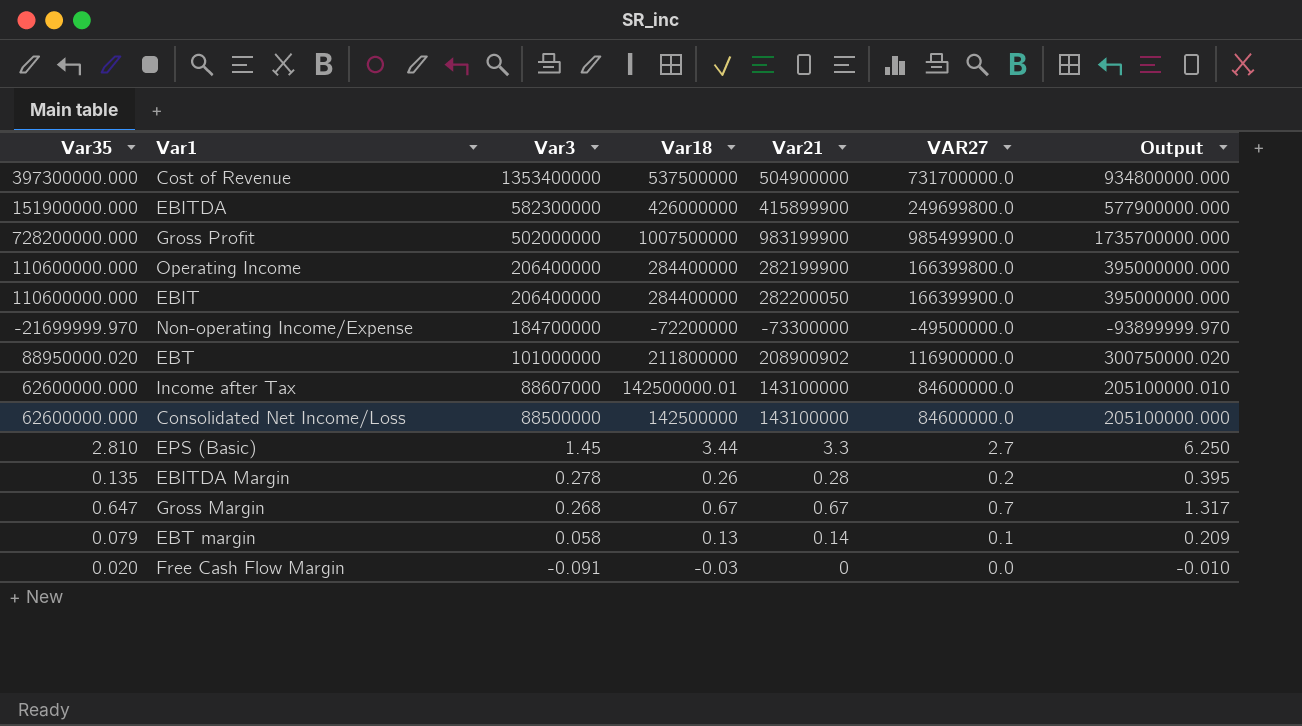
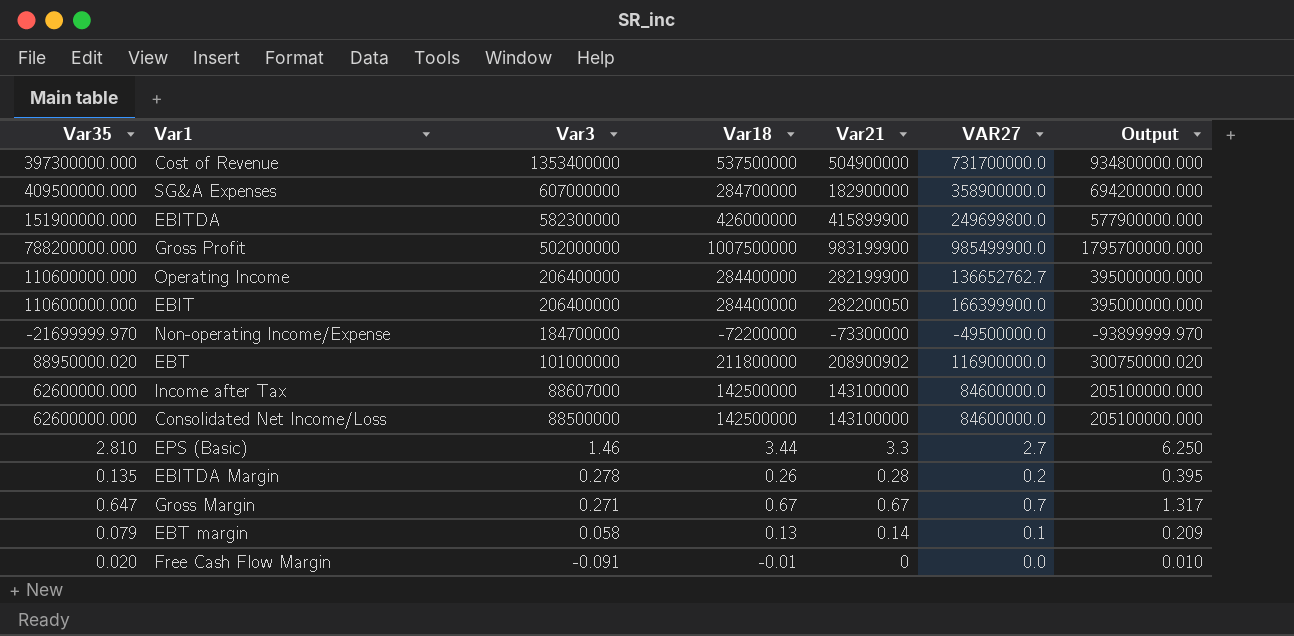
row SG&A Expenses: none -> 409500000.000 | 607000000 | 284700000 | 182900000 | 358900000.0 | 694200000.000
Gross Profit | Var35: 728200000.000 -> 788200000.000
Gross Profit | Output: 1735700000.000 -> 1795700000.000
Operating Income | VAR27: 166399800.0 -> 136652762.7
Income after Tax | Var18: 142500000.01 -> 142500000
Income after Tax | Output: 205100000.010 -> 205100000.000
EPS (Basic) | Var3: 1.45 -> 1.46
Gross Margin | Var3: 0.268 -> 0.271
Free Cash Flow Margin | Var18: -0.03 -> -0.01
Free Cash Flow Margin | Output: -0.010 -> 0.010

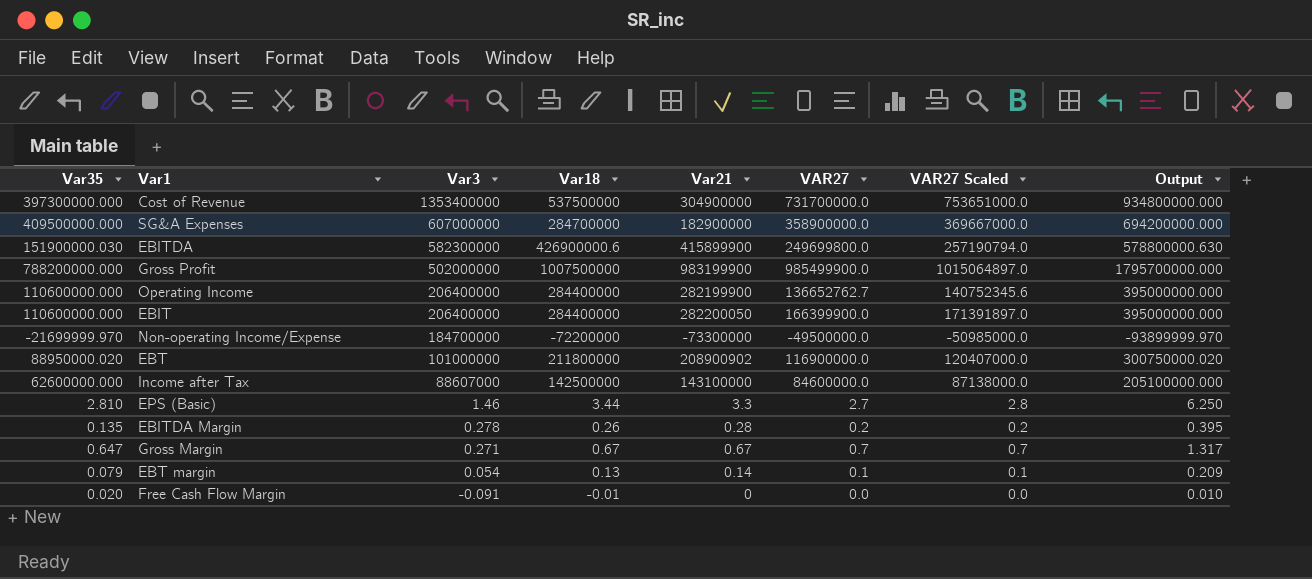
column VAR27 Scaled | formula: none -> [VAR27] * 1.03
row Consolidated Net Income/Loss: 62600000.000 | 88500000 | 142500000 | 143100000 | 84600000.0 | 205100000.000 -> none
Cost of Revenue | Var21: 504900000 -> 304900000
EBITDA | Var35: 151900000.000 -> 151900000.030
EBITDA | Var18: 426000000 -> 426900000.6
EBITDA | Output: 577900000.000 -> 578800000.630
EBT margin | Var3: 0.058 -> 0.054

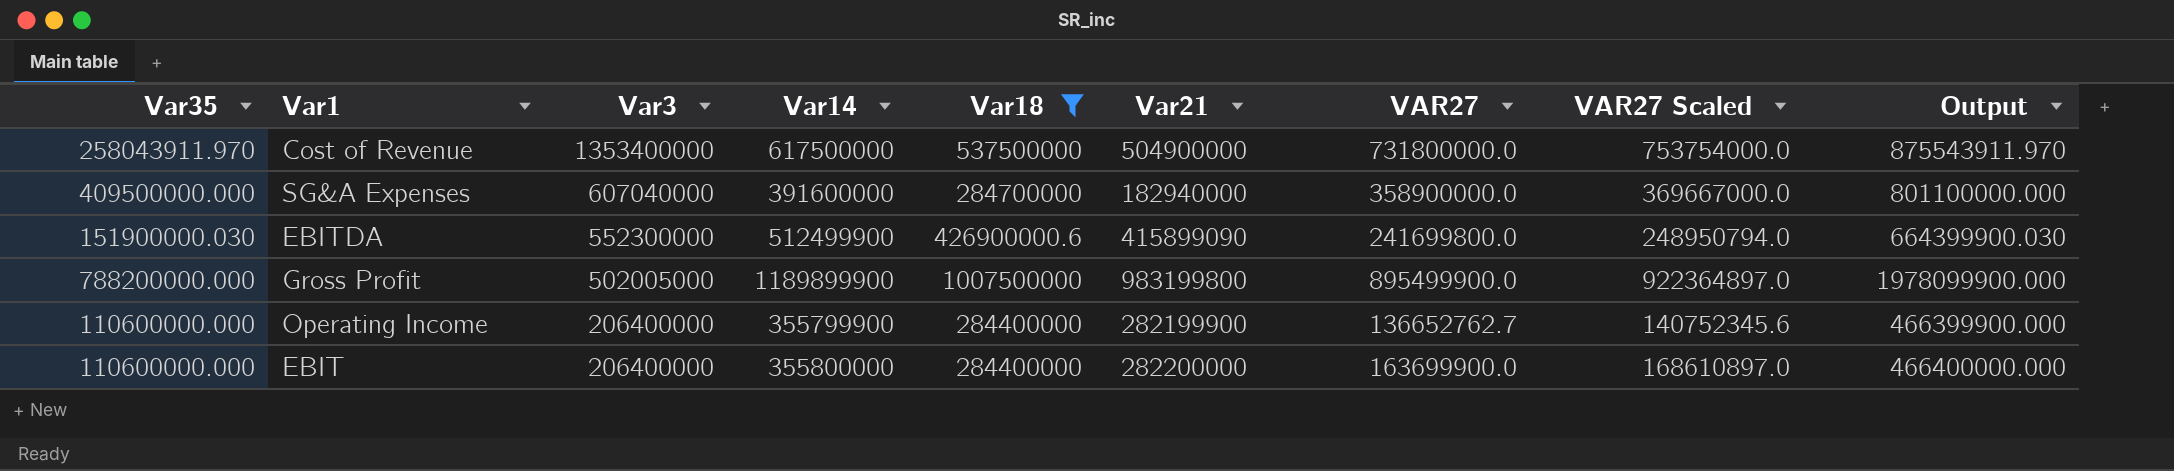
filter: none -> Var18 >= 284400000
column Var14 | position: none -> 4
column Output | formula: [Var35] + [Var18] -> [Var35] + [Var14]
Cost of Revenue | Var35: 397300000.000 -> 258043911.970
Cost of Revenue | Var21: 304900000 -> 504900000
Cost of Revenue | VAR27: 731700000.0 -> 731800000.0
Cost of Revenue | VAR27 Scaled: 753651000.0 -> 753754000.0
SG&A Expenses | Var3: 607000000 -> 607040000
SG&A Expenses | Var21: 182900000 -> 182940000
EBITDA | Var3: 582300000 -> 552300000
EBITDA | Var21: 415899900 -> 415899090
EBITDA | VAR27: 249699800.0 -> 241699800.0
EBITDA | VAR27 Scaled: 257190794.0 -> 248950794.0
Gross Profit | Var3: 502000000 -> 502005000
Gross Profit | Var21: 983199900 -> 983199800
Gross Profit | VAR27: 985499900.0 -> 895499900.0
Gross Profit | VAR27 Scaled: 1015064897.0 -> 922364897.0
EBIT | Var21: 282200050 -> 282200000
EBIT | VAR27: 166399900.0 -> 163699900.0
EBIT | VAR27 Scaled: 171391897.0 -> 168610897.0

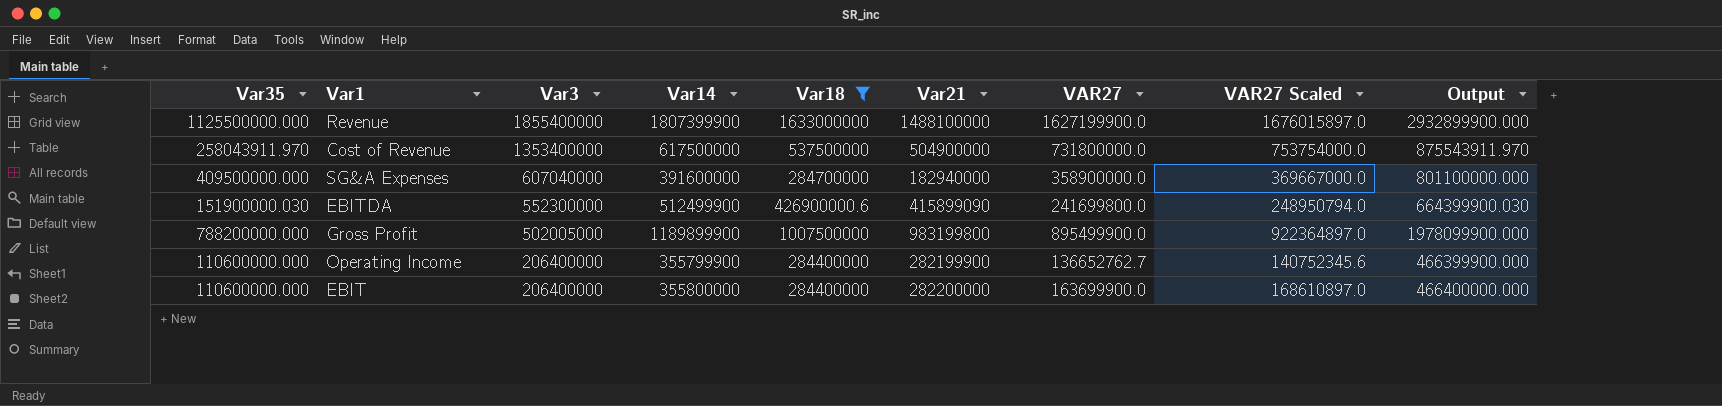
row Revenue: none -> 1125500000.000 | 1855400000 | 1807399900 | 1633000000 | 1488100000 | 1627199900.0 | 1676015897.0 | 2932899900.000

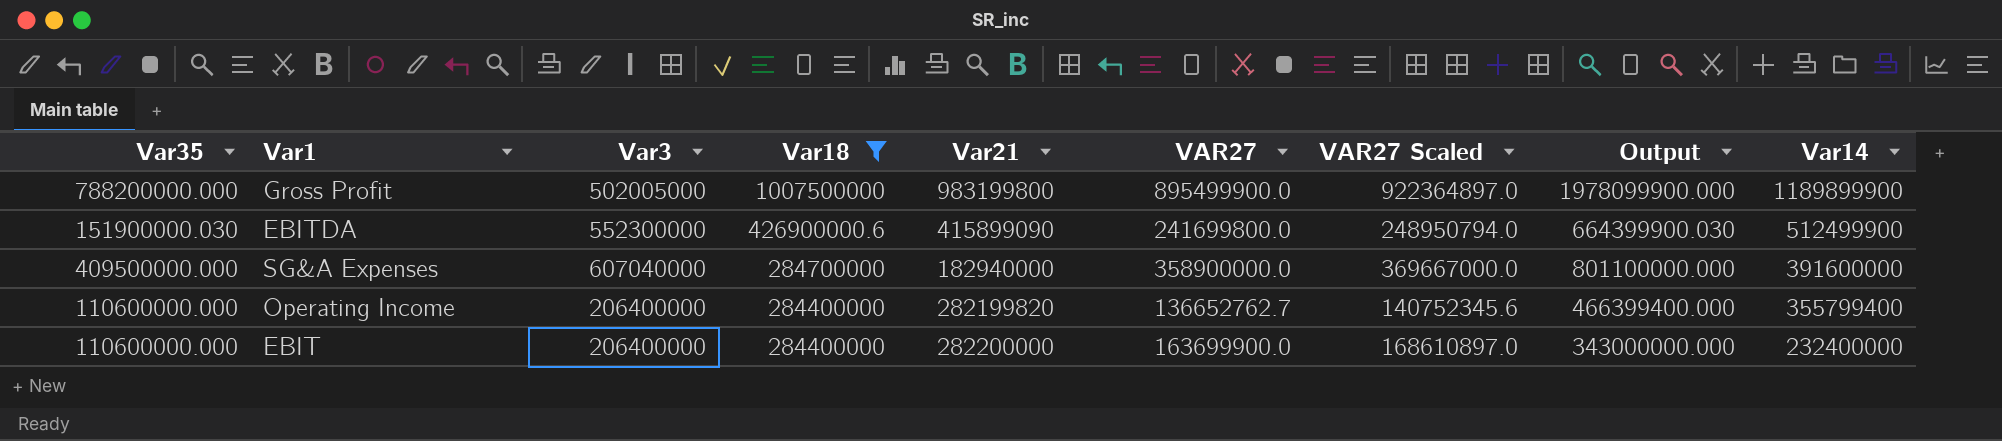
row order: Var3 descending -> Var18 descending
column Var14 | position: 4 -> 9
row Revenue: 1125500000.000 | 1855400000 | 1807399900 | 1633000000 | 1488100000 | 1627199900.0 | 1676015897.0 | 2932899900.000 -> none
row Cost of Revenue: 258043911.970 | 1353400000 | 617500000 | 537500000 | 504900000 | 731800000.0 | 753754000.0 | 875543911.970 -> none
Operating Income | Var21: 282199900 -> 282199820
Operating Income | Output: 466399900.000 -> 466399400.000
Operating Income | Var14: 355799900 -> 355799400
EBIT | Output: 466400000.000 -> 343000000.000
EBIT | Var14: 355800000 -> 232400000

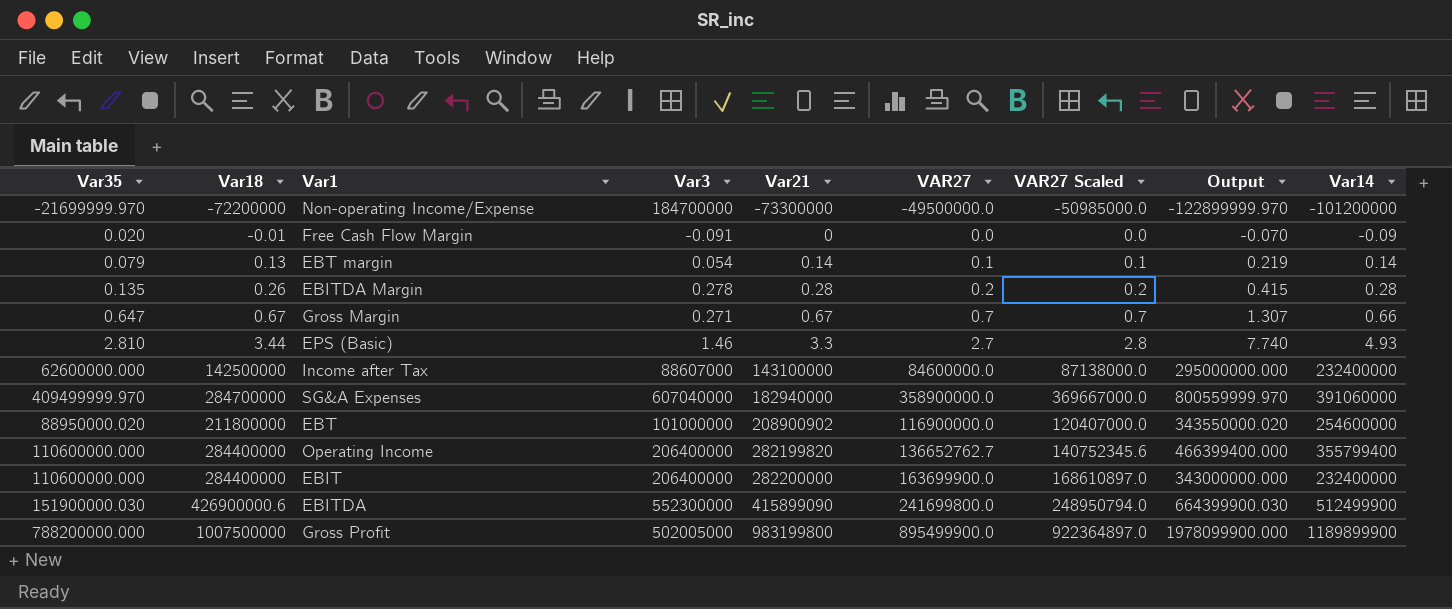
filter: Var18 >= 284400000 -> none
row order: Var18 descending -> Var21 ascending
column Var18 | position: 4 -> 2
SG&A Expenses | Var35: 409500000.000 -> 409499999.970
SG&A Expenses | Output: 801100000.000 -> 800559999.970
SG&A Expenses | Var14: 391600000 -> 391060000

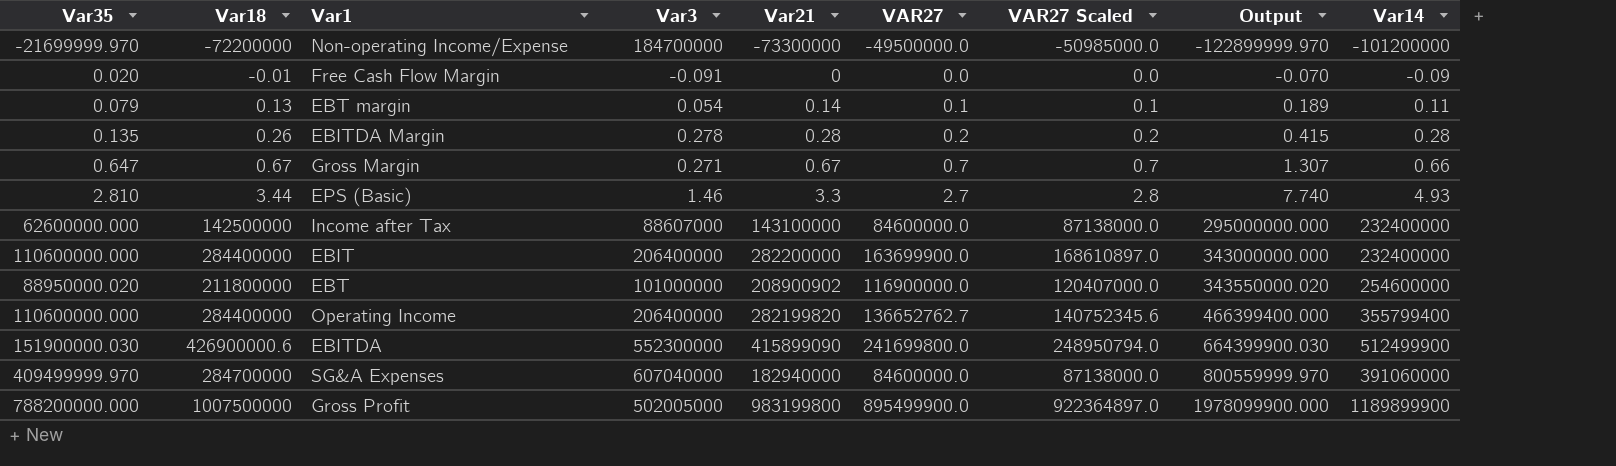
row order: Var21 ascending -> Output ascending
EBT margin | Output: 0.219 -> 0.189
EBT margin | Var14: 0.14 -> 0.11
SG&A Expenses | VAR27: 358900000.0 -> 84600000.0
SG&A Expenses | VAR27 Scaled: 369667000.0 -> 87138000.0

